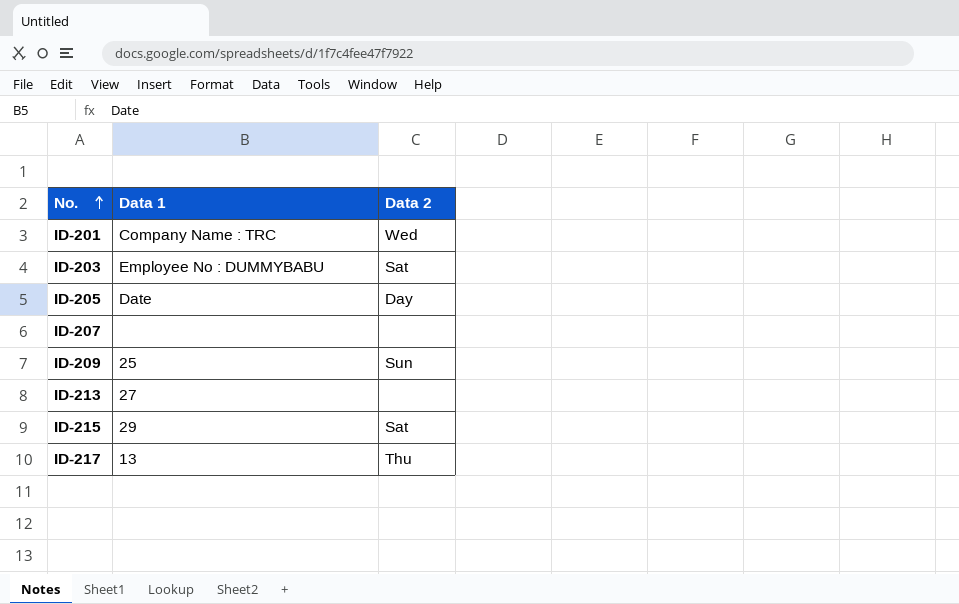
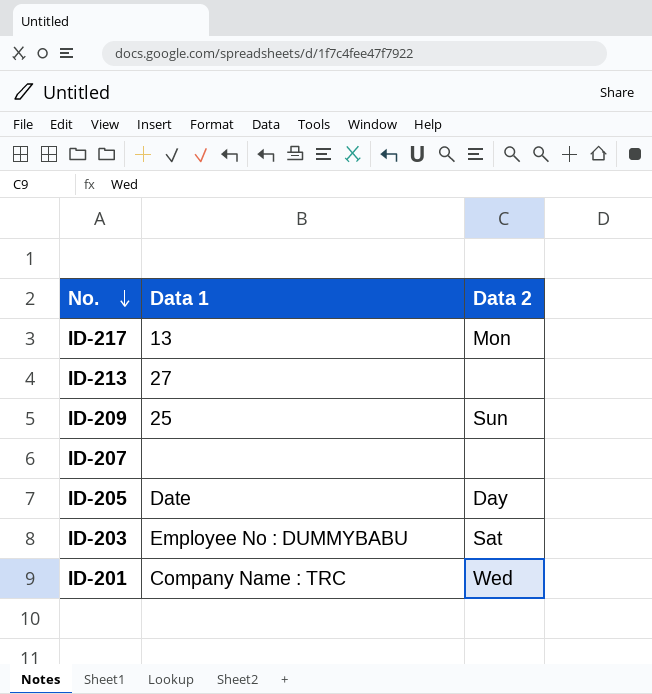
row order: No. ascending -> No. descending
row ID-215: 29 | Sat -> none
ID-217 | Data 2: Thu -> Mon

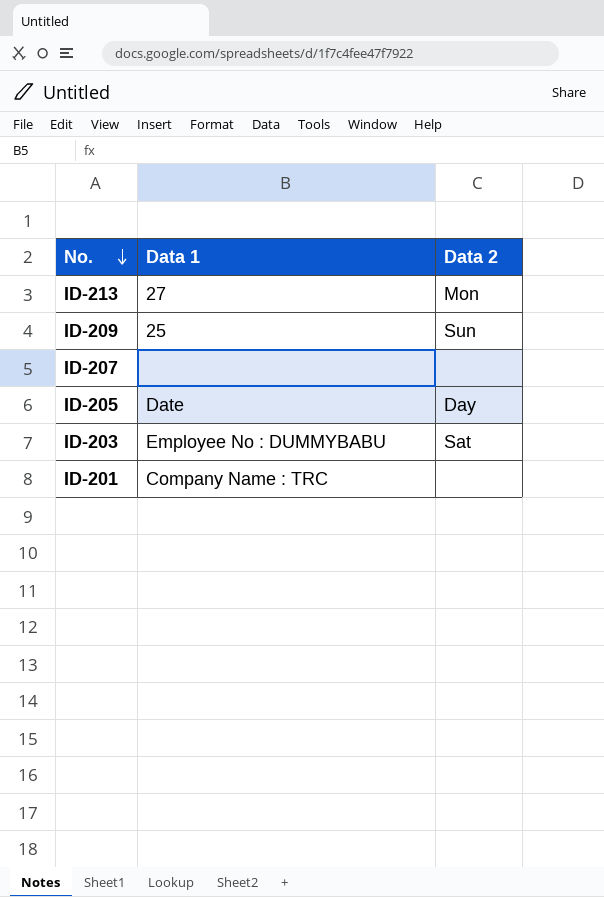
row ID-217: 13 | Mon -> none
ID-213 | Data 2: none -> Mon
ID-201 | Data 2: Wed -> none

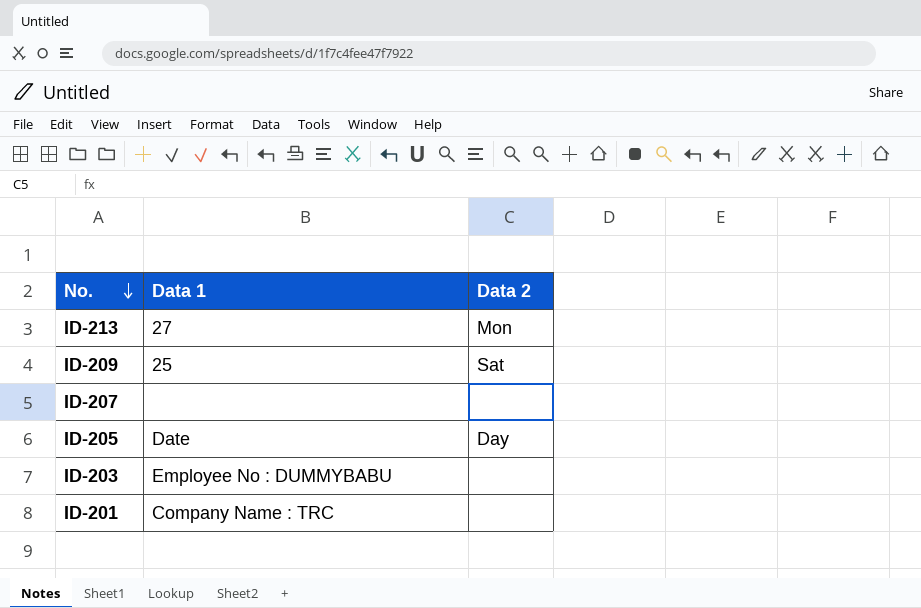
ID-209 | Data 2: Sun -> Sat
ID-203 | Data 2: Sat -> none

